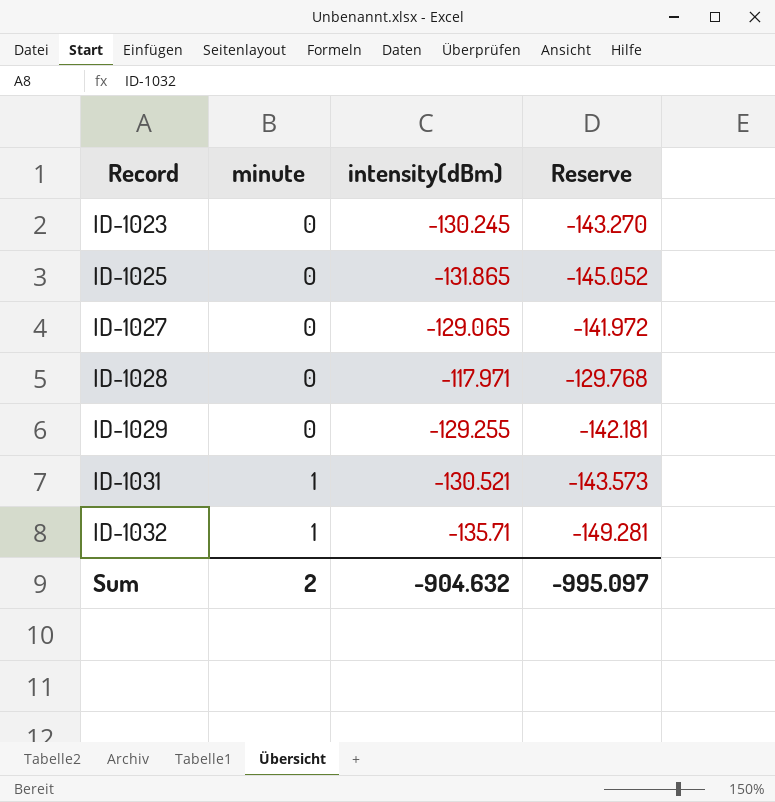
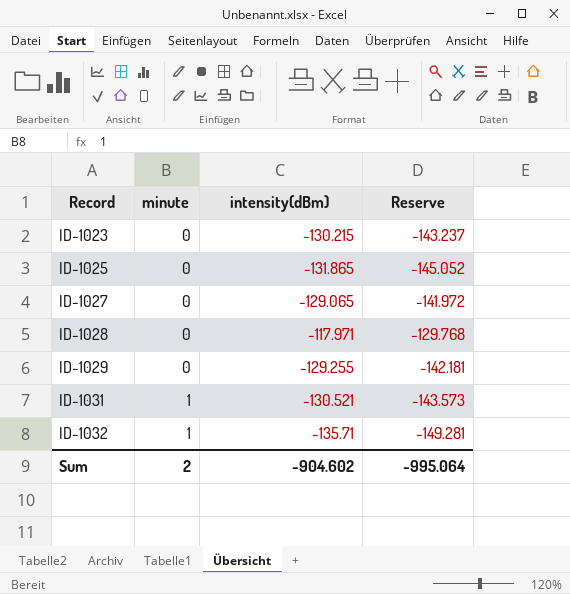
ID-1023 | intensity(dBm): -130.245 -> -130.215
ID-1023 | Reserve: -143.270 -> -143.237
Sum | intensity(dBm): -904.632 -> -904.602
Sum | Reserve: -995.097 -> -995.064

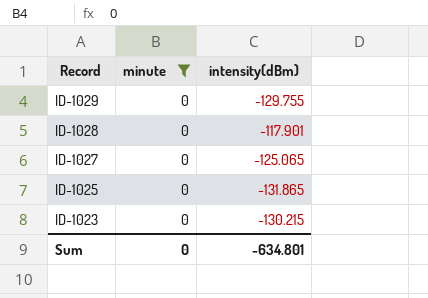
filter: none -> minute = 0
row order: Record ascending -> Record descending
column Reserve | formula: [intensity(dBm)] * 1.1 -> none
ID-1029 | intensity(dBm): -129.255 -> -129.755
ID-1028 | intensity(dBm): -117.971 -> -117.901
ID-1027 | intensity(dBm): -129.065 -> -125.065
Sum | minute: 2 -> 0
Sum | intensity(dBm): -904.602 -> -634.801

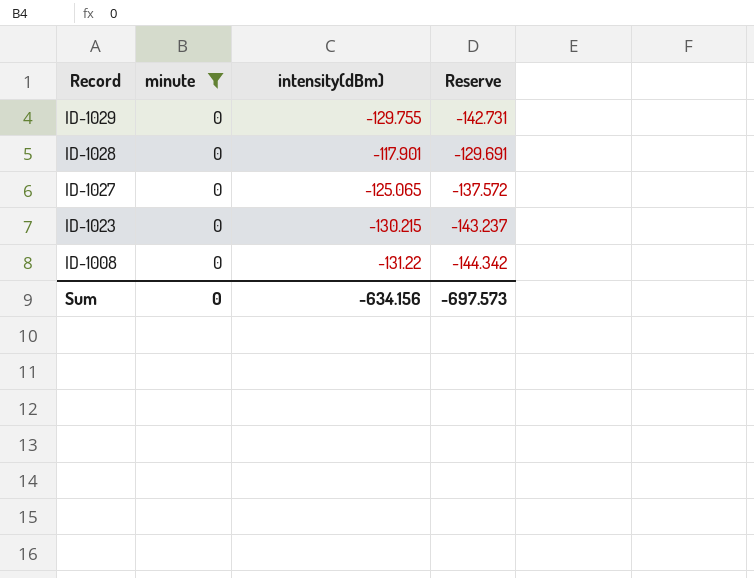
column Reserve | formula: none -> [intensity(dBm)] * 1.1
row ID-1025: 0 | -131.865 -> none
row ID-1008: none -> 0 | -131.22 | -144.342
Sum | intensity(dBm): -634.801 -> -634.156

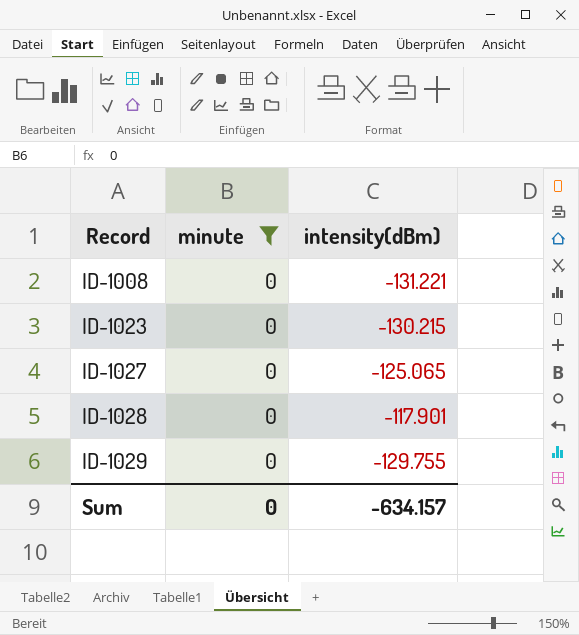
row order: Record descending -> Record ascending
column Reserve | formula: [intensity(dBm)] * 1.1 -> none
ID-1008 | intensity(dBm): -131.22 -> -131.221
Sum | intensity(dBm): -634.156 -> -634.157

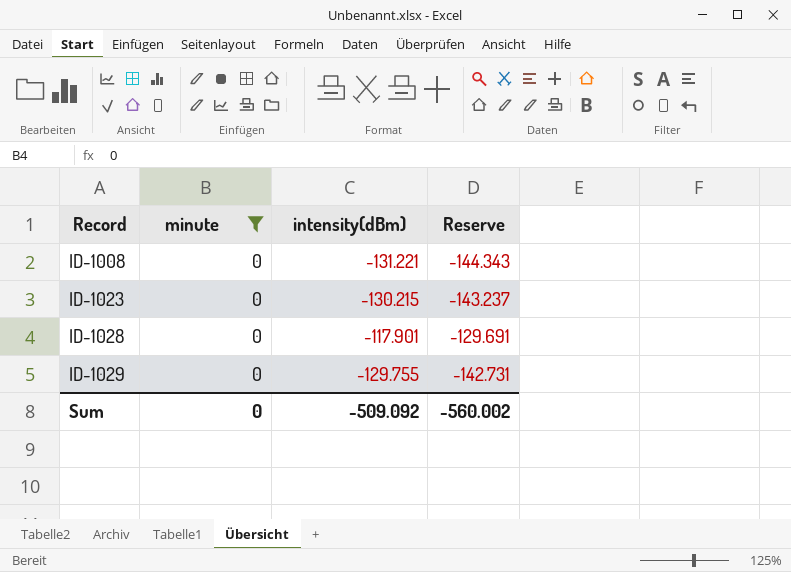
column Reserve | formula: none -> [intensity(dBm)] * 1.1
row ID-1027: 0 | -125.065 -> none
Sum | intensity(dBm): -634.157 -> -509.092

